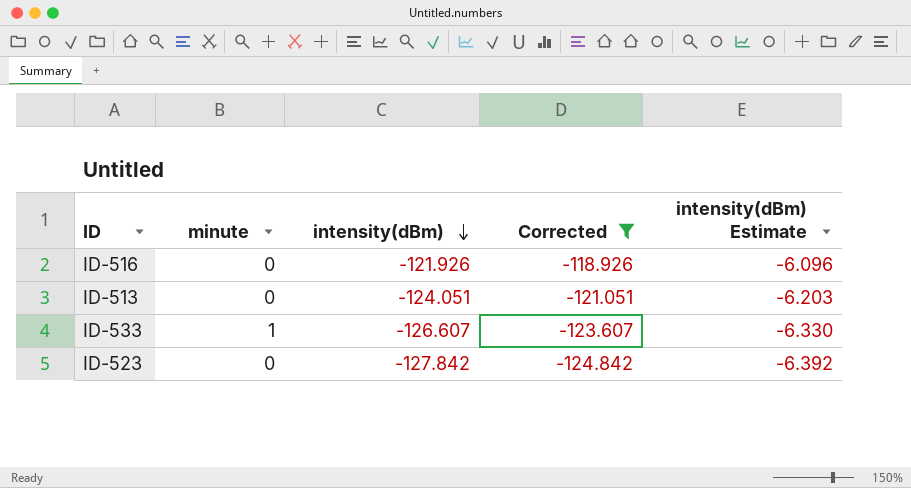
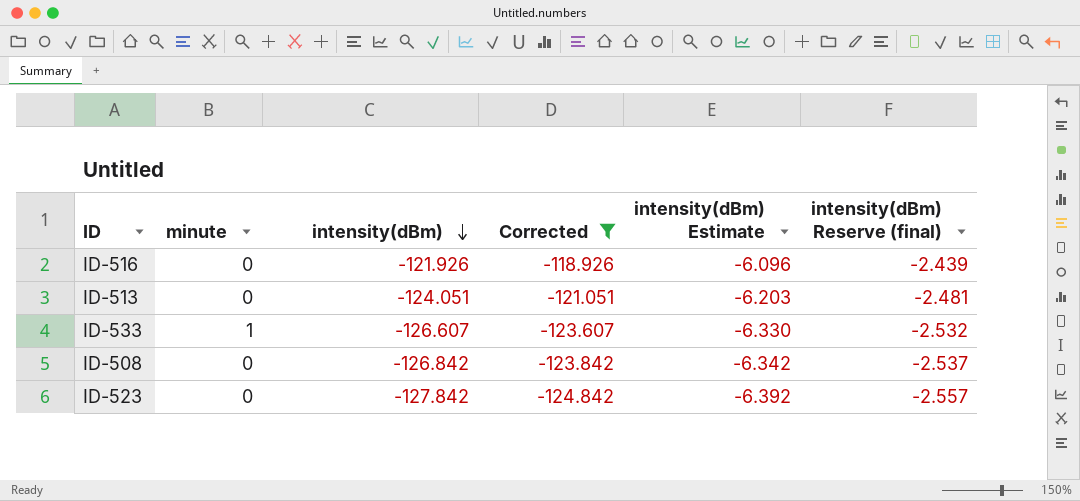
column intensity(dBm) Reserve (final) | formula: none -> [intensity(dBm)] * 0.02
row ID-508: none -> 0 | -126.842 | -123.842 | -6.342 | -2.537

